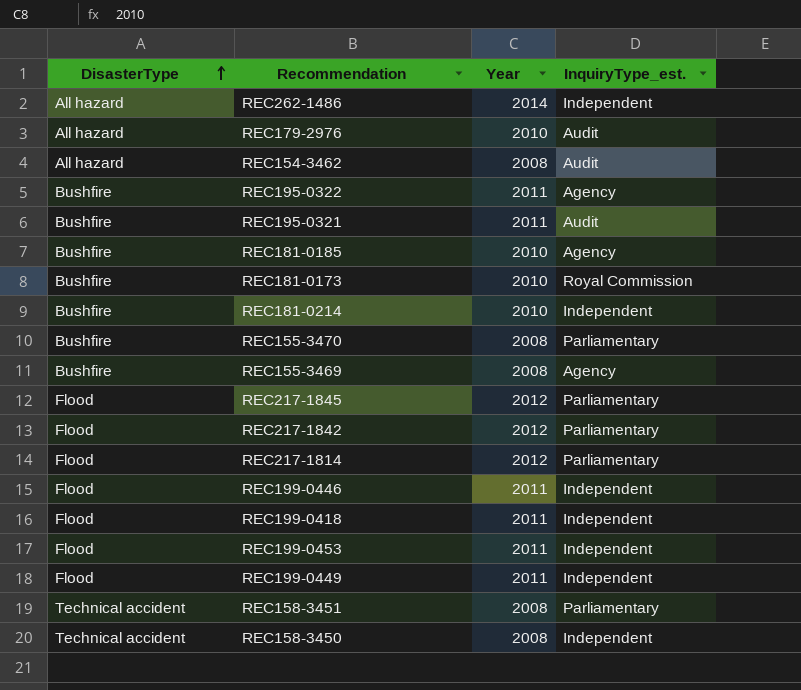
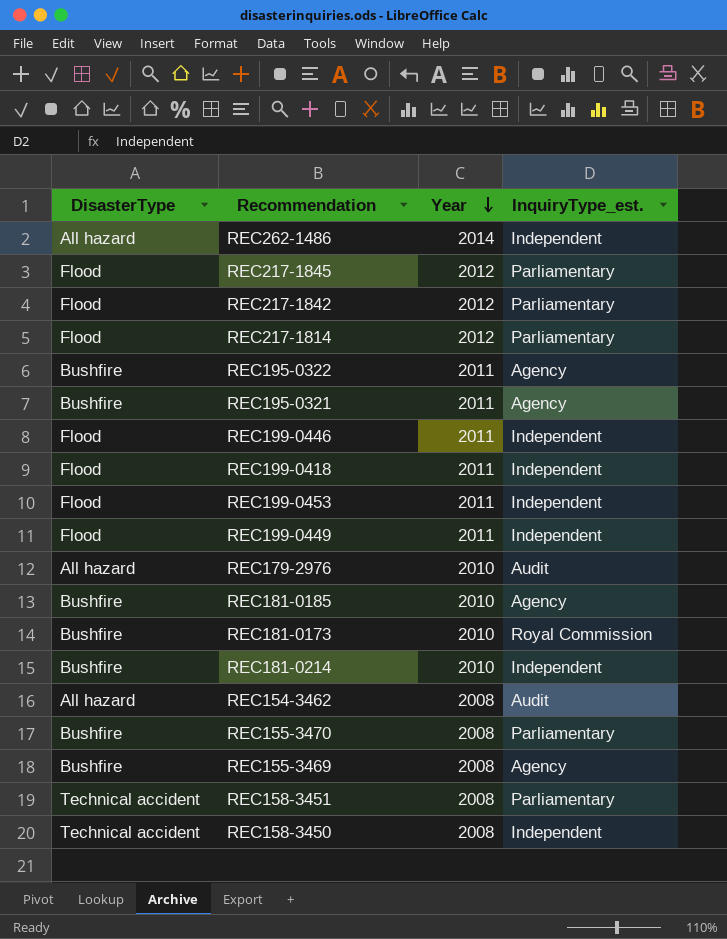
row order: DisasterType ascending -> Year descending
REC195-0321 | InquiryType_est.: Audit -> Agency

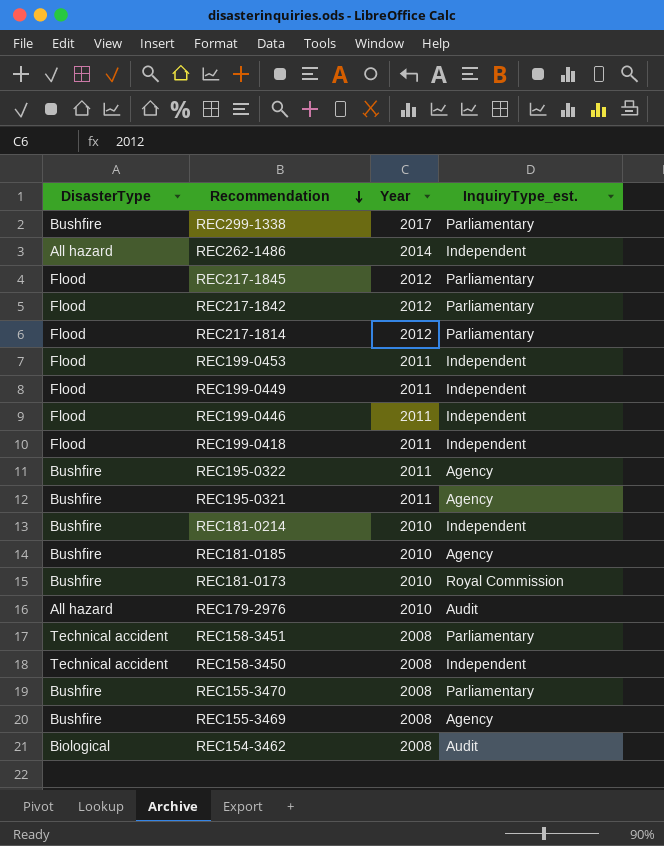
row order: Year descending -> Recommendation descending
row REC299-1338: none -> Bushfire | 2017 | Parliamentary
REC154-3462 | DisasterType: All hazard -> Biological

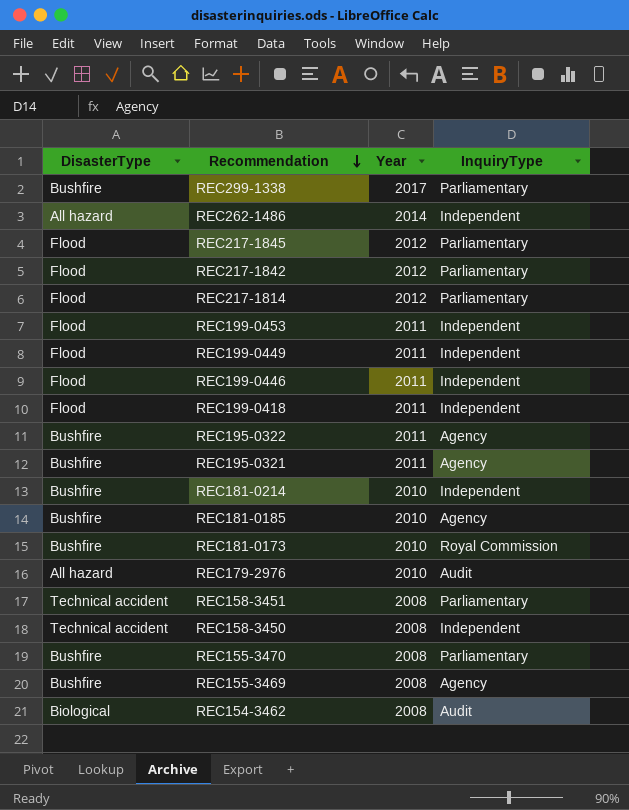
column name: InquiryType_est. -> InquiryType

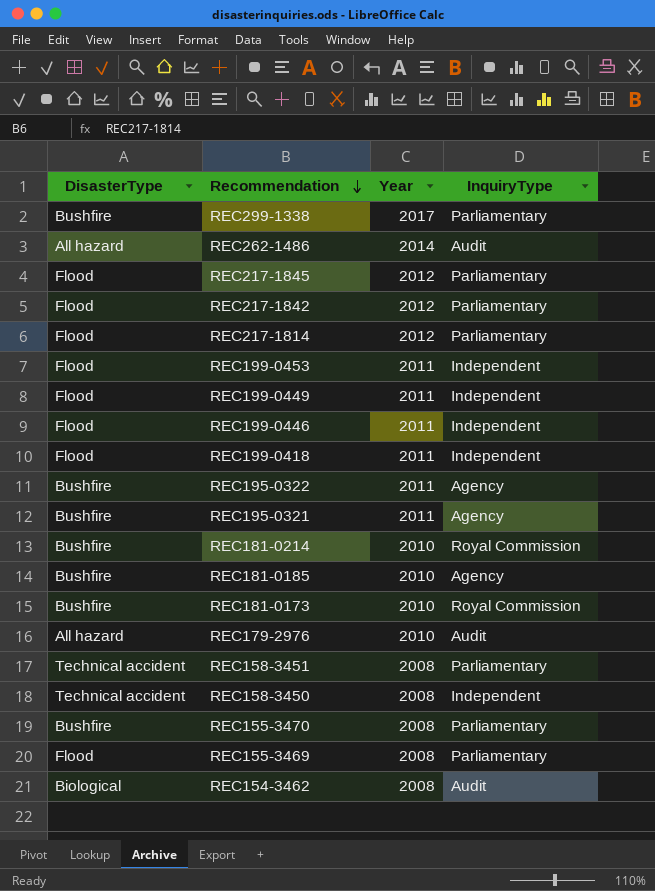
REC262-1486 | InquiryType: Independent -> Audit
REC181-0214 | InquiryType: Independent -> Royal Commission
REC155-3469 | DisasterType: Bushfire -> Flood
REC155-3469 | InquiryType: Agency -> Parliamentary

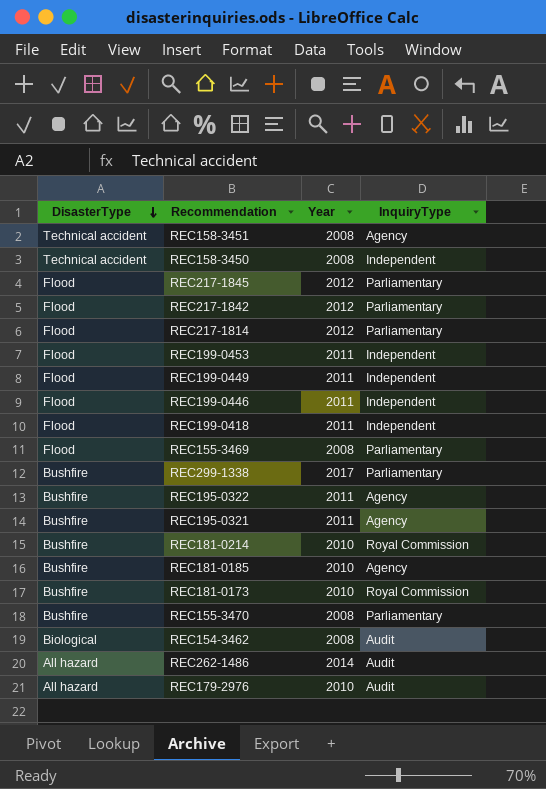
row order: Recommendation descending -> DisasterType descending
REC158-3451 | InquiryType: Parliamentary -> Agency

